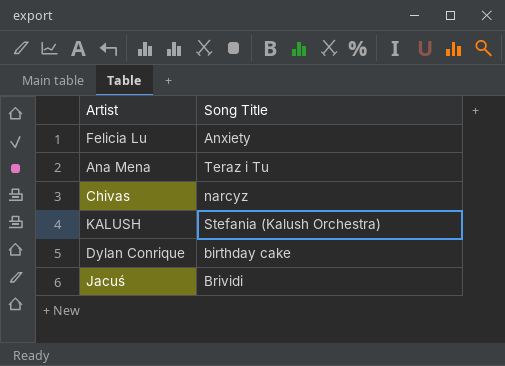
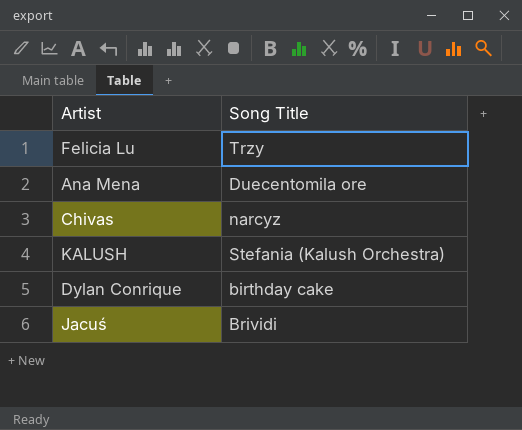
Felicia Lu | Song Title: Anxiety -> Trzy
Ana Mena | Song Title: Teraz i Tu -> Duecentomila ore

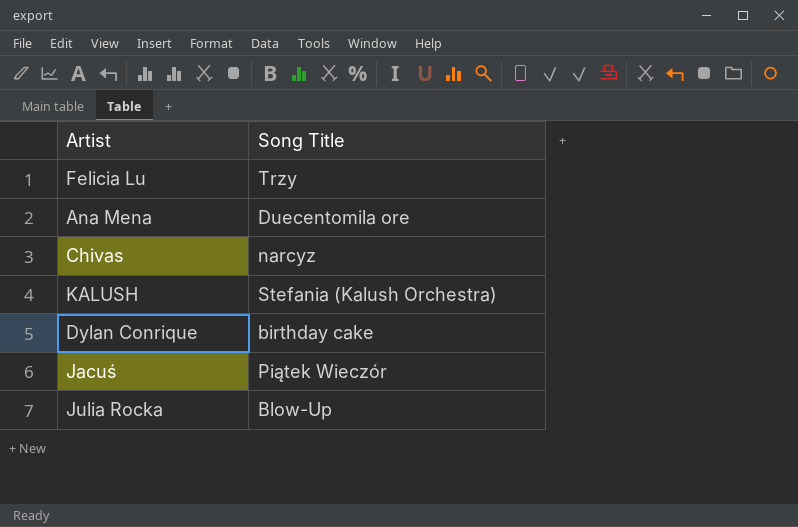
Jacuś | Song Title: Brividi -> Piątek Wieczór
row Julia Rocka: none -> Blow-Up

